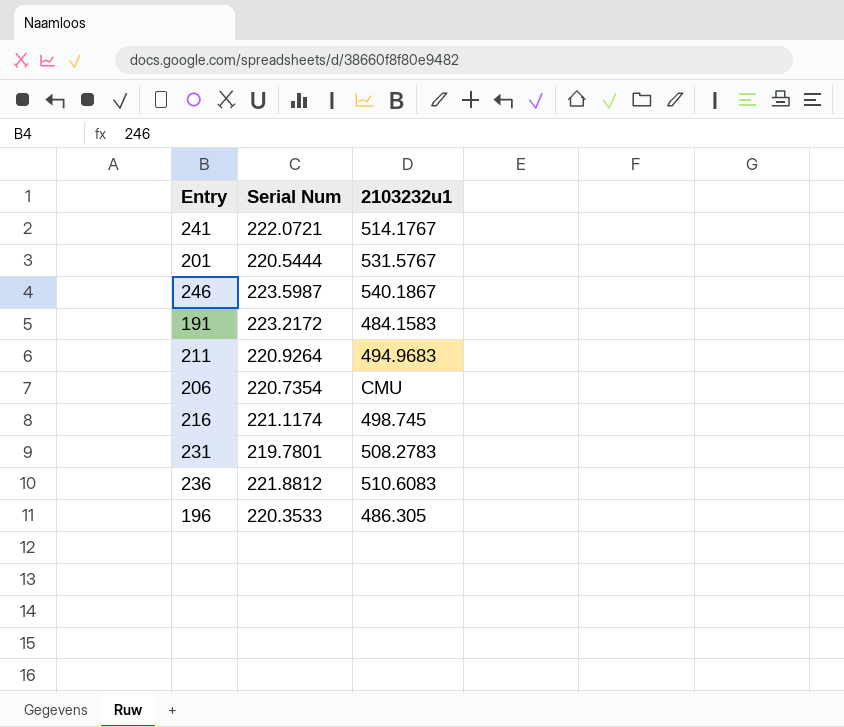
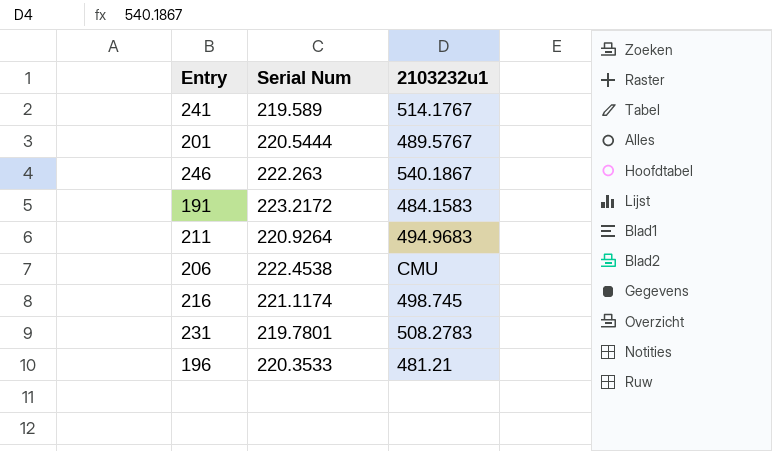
row 236: 221.8812 | 510.6083 -> none
241 | Serial Num: 222.0721 -> 219.589
201 | 2103232u1: 531.5767 -> 489.5767
246 | Serial Num: 223.5987 -> 222.263
206 | Serial Num: 220.7354 -> 222.4538
196 | 2103232u1: 486.305 -> 481.21

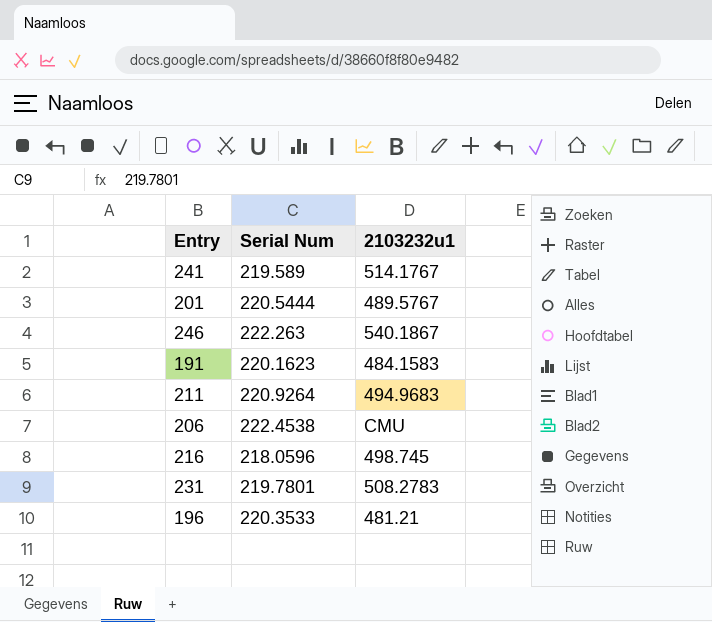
191 | Serial Num: 223.2172 -> 220.1623
216 | Serial Num: 221.1174 -> 218.0596

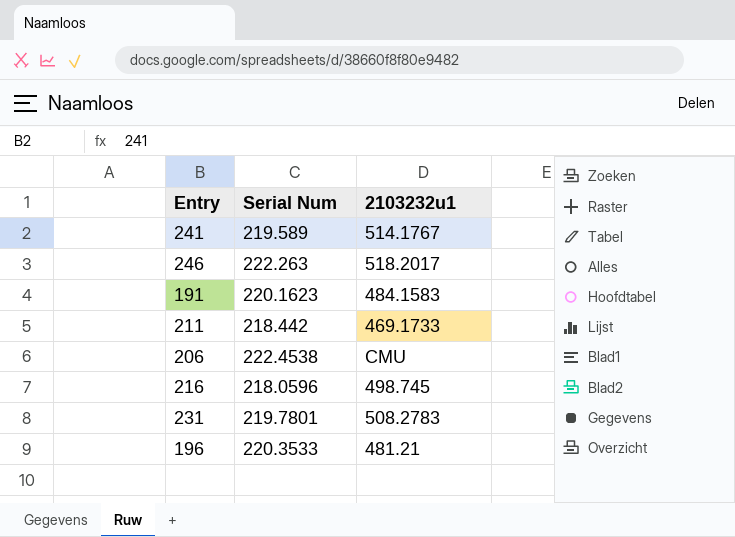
row 201: 220.5444 | 489.5767 -> none
246 | 2103232u1: 540.1867 -> 518.2017
211 | Serial Num: 220.9264 -> 218.442
211 | 2103232u1: 494.9683 -> 469.1733

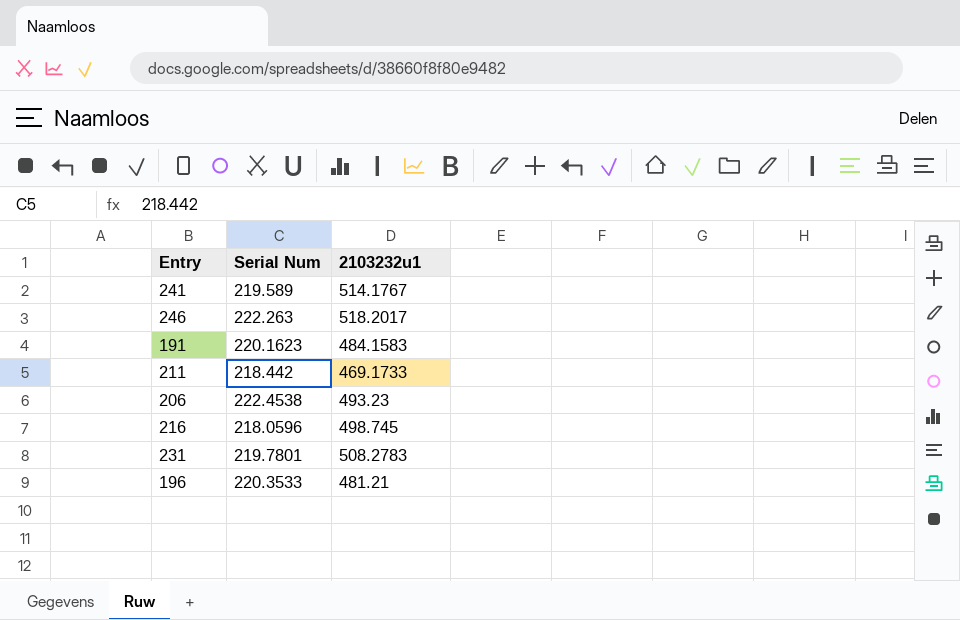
206 | 2103232u1: CMU -> 493.23

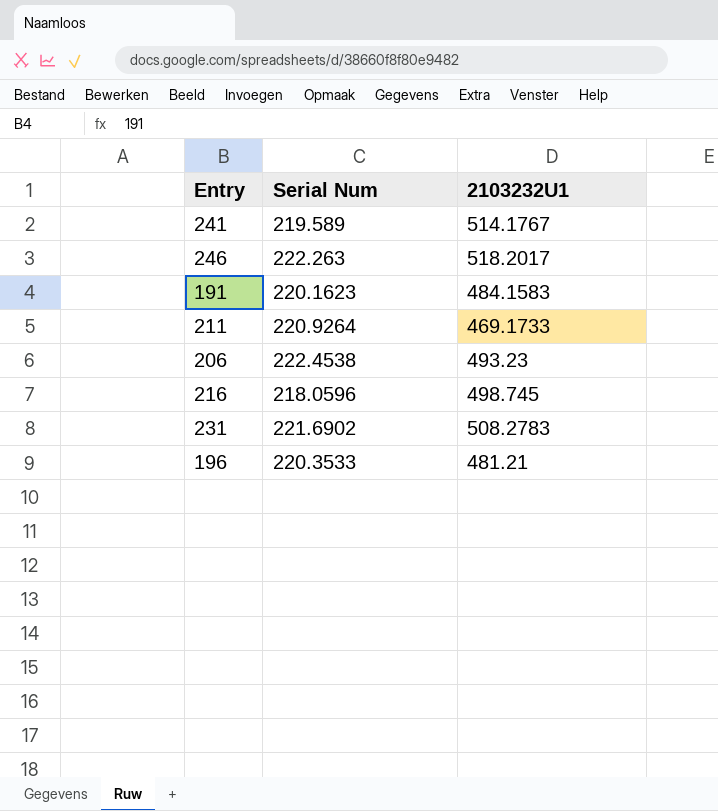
column name: 2103232u1 -> 2103232U1
211 | Serial Num: 218.442 -> 220.9264
231 | Serial Num: 219.7801 -> 221.6902

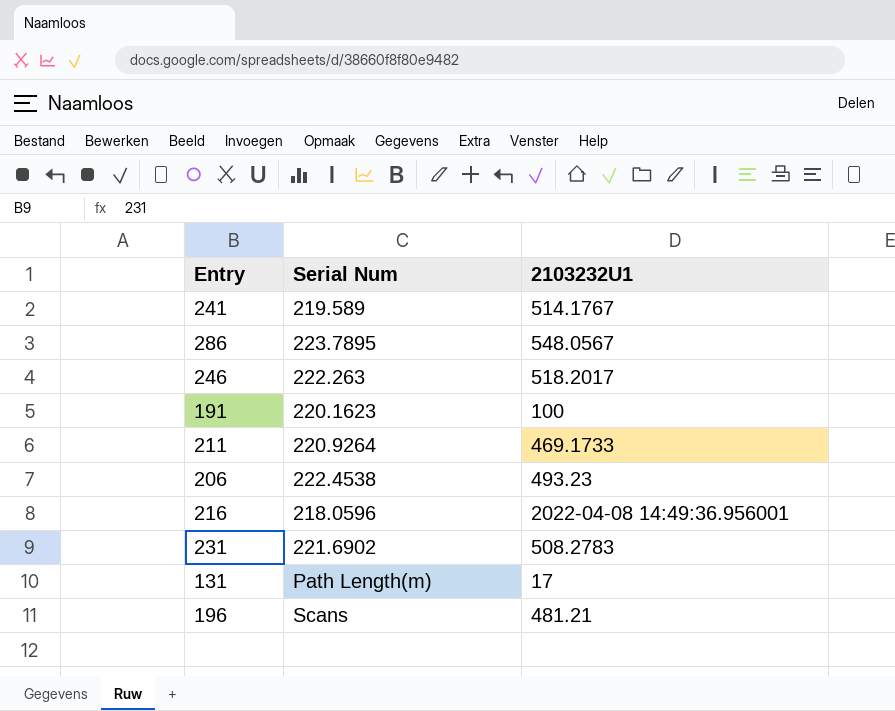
row 286: none -> 223.7895 | 548.0567
191 | 2103232U1: 484.1583 -> 100
216 | 2103232U1: 498.745 -> 2022-04-08 14:49:36.956001
row 131: none -> Path Length(m) | 17
196 | Serial Num: 220.3533 -> Scans

